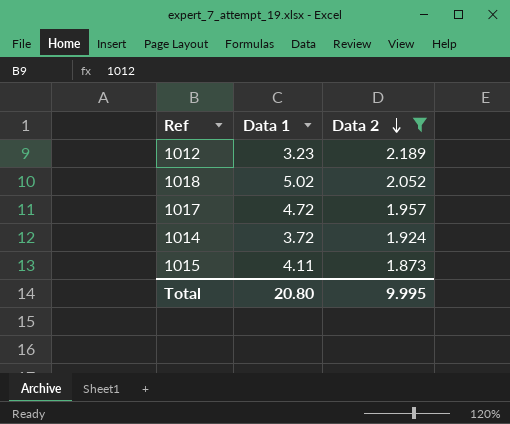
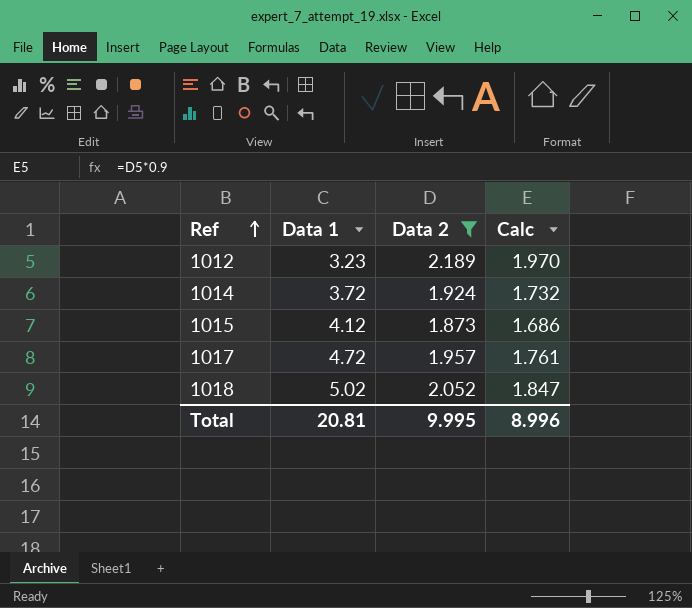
row order: Data 2 descending -> Ref ascending
column Calc | formula: none -> [Data 2] * 0.9
1015 | Data 1: 4.11 -> 4.12
Total | Data 1: 20.80 -> 20.81

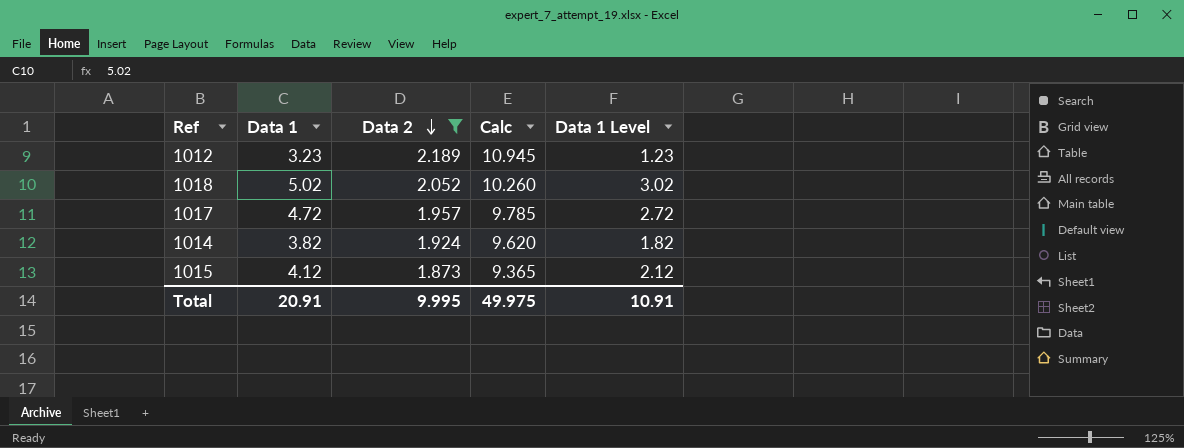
row order: Ref ascending -> Data 2 descending
column Calc | formula: [Data 2] * 0.9 -> [Data 2] * 5
column Data 1 Level | formula: none -> [Data 1] - 2
1014 | Data 1: 3.72 -> 3.82
Total | Data 1: 20.81 -> 20.91
Total | Calc: 8.996 -> 49.975

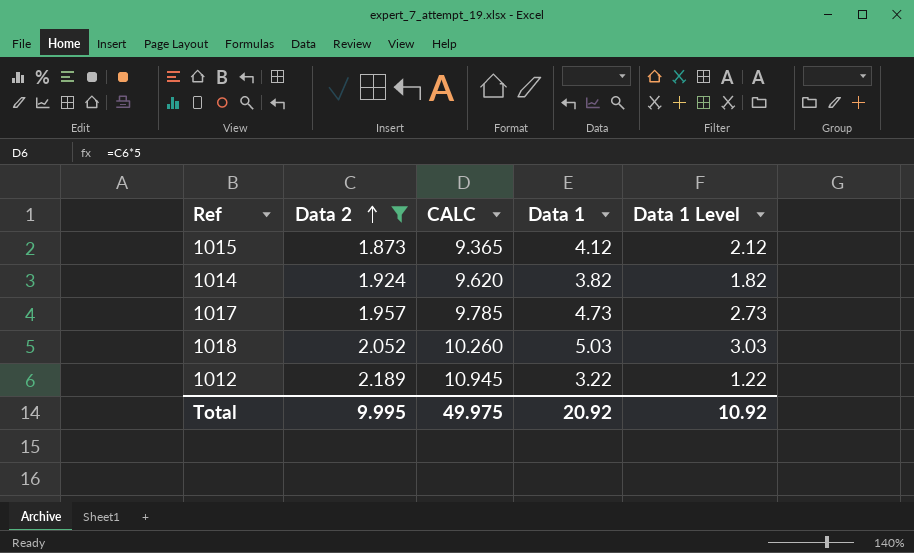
row order: Data 2 descending -> Data 2 ascending
column name: Calc -> CALC
column Data 1 | position: 2 -> 4
1017 | Data 1: 4.72 -> 4.73
1017 | Data 1 Level: 2.72 -> 2.73
1018 | Data 1: 5.02 -> 5.03
1018 | Data 1 Level: 3.02 -> 3.03
1012 | Data 1: 3.23 -> 3.22
1012 | Data 1 Level: 1.23 -> 1.22
Total | Data 1: 20.91 -> 20.92
Total | Data 1 Level: 10.91 -> 10.92

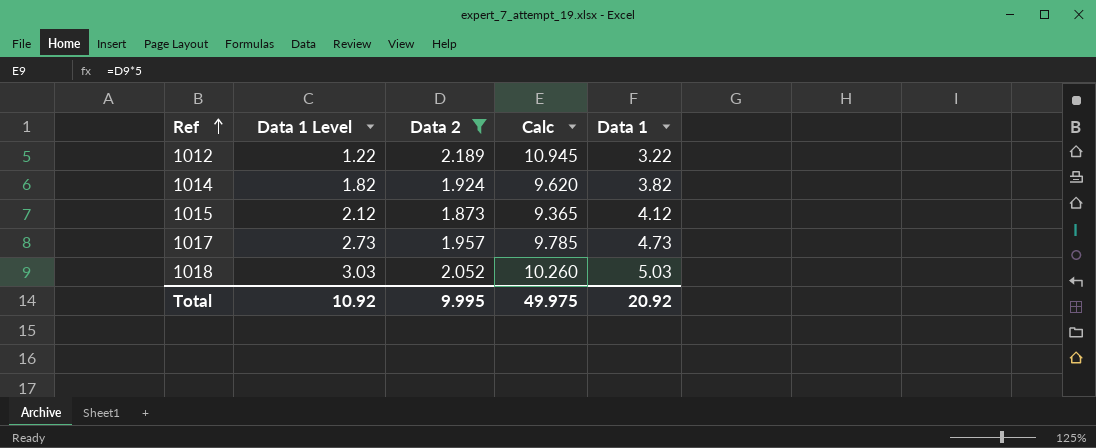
row order: Data 2 ascending -> Ref ascending
column Data 1 Level | position: 5 -> 2
column name: CALC -> Calc

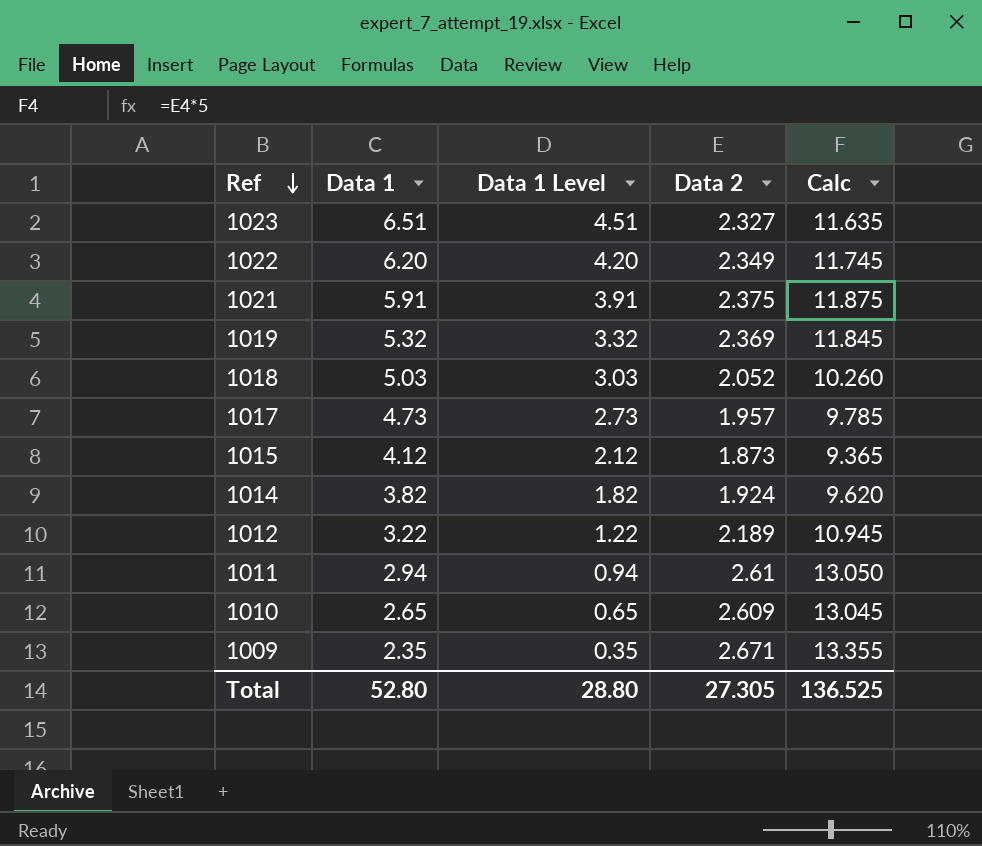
filter: Data 2 <= 2.189 -> none
row order: Ref ascending -> Ref descending
column Data 1 | position: 5 -> 2
Total | Data 1: 20.92 -> 52.80
Total | Data 1 Level: 10.92 -> 28.80
Total | Data 2: 9.995 -> 27.305
Total | Calc: 49.975 -> 136.525

